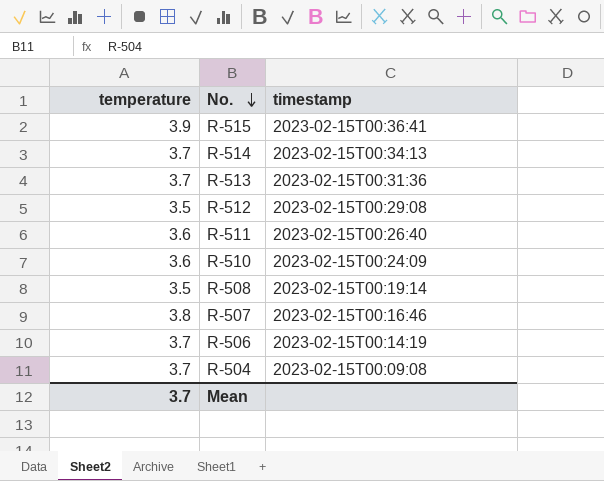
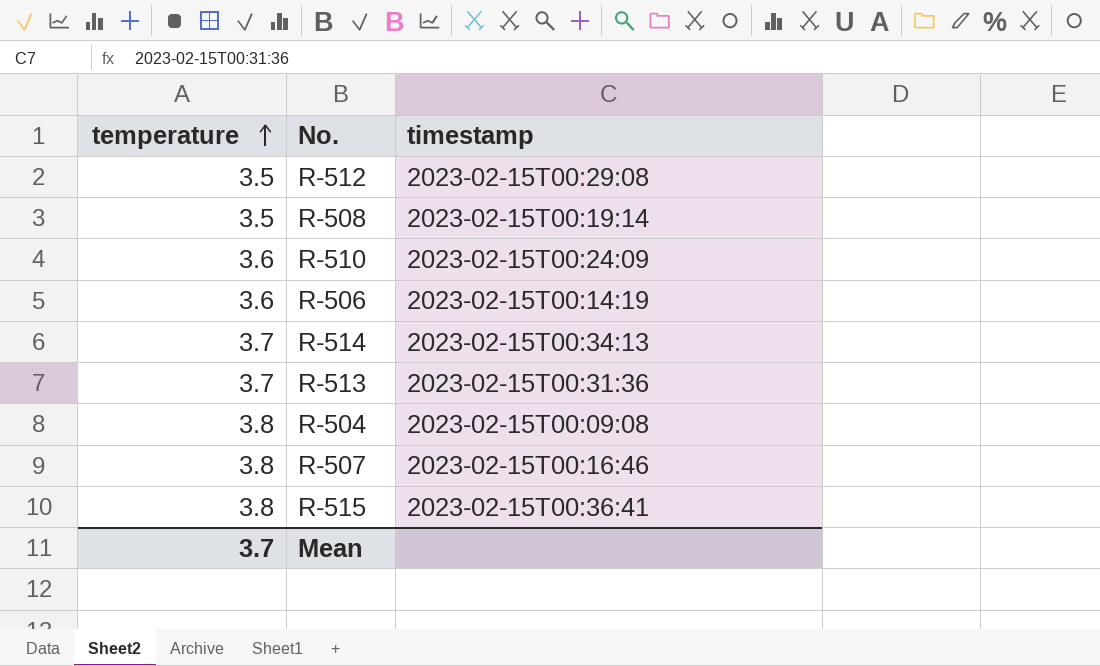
row order: No. descending -> temperature ascending
row R-511: 3.6 | 2023-02-15T00:26:40 -> none
R-506 | temperature: 3.7 -> 3.6
R-504 | temperature: 3.7 -> 3.8
R-515 | temperature: 3.9 -> 3.8

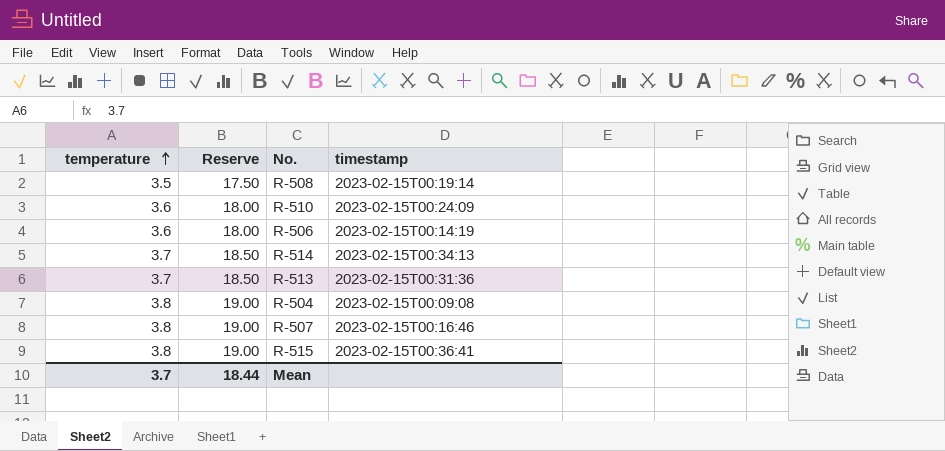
column Reserve | formula: none -> [temperature] * 5
row R-512: 3.5 | 2023-02-15T00:29:08 -> none

